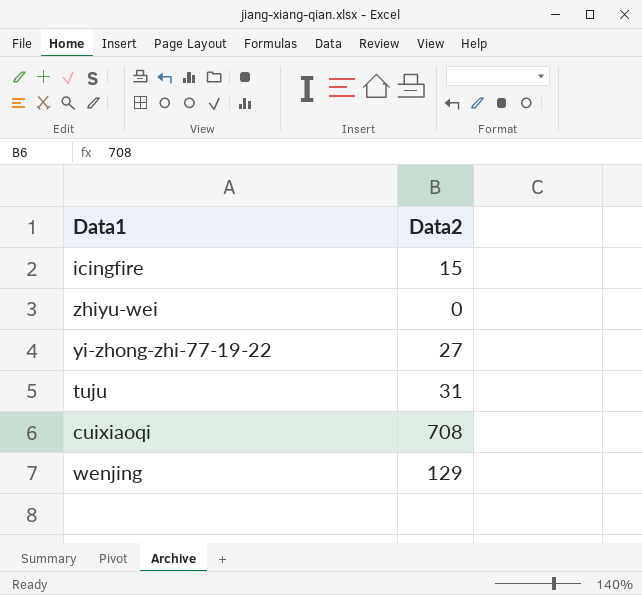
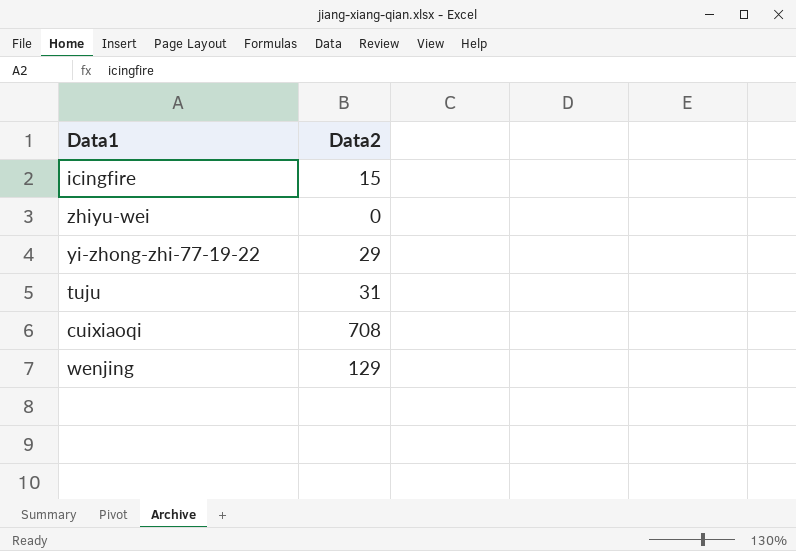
yi-zhong-zhi-77-19-22 | Data2: 27 -> 29

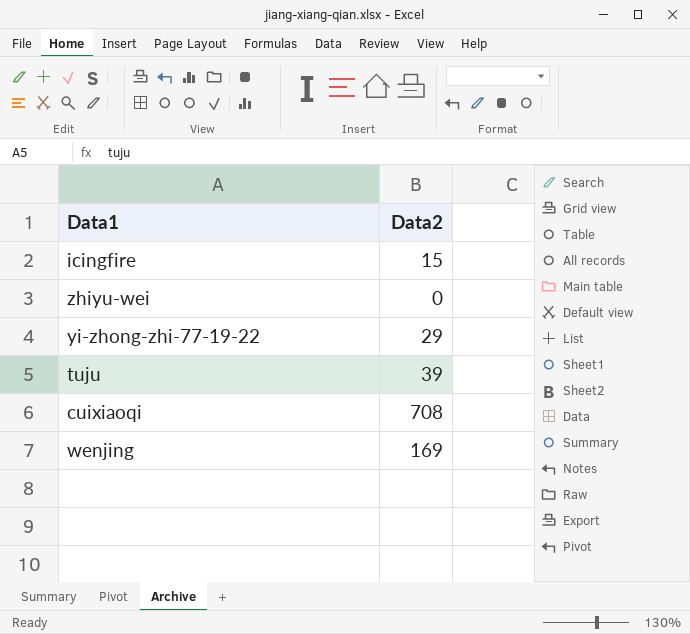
tuju | Data2: 31 -> 39
wenjing | Data2: 129 -> 169

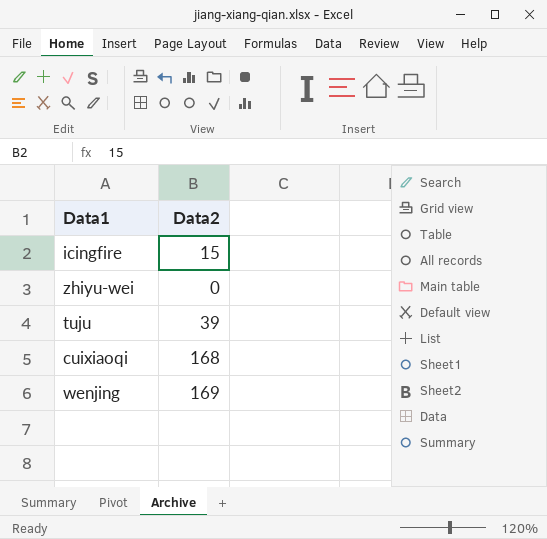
row yi-zhong-zhi-77-19-22: 29 -> none
cuixiaoqi | Data2: 708 -> 168

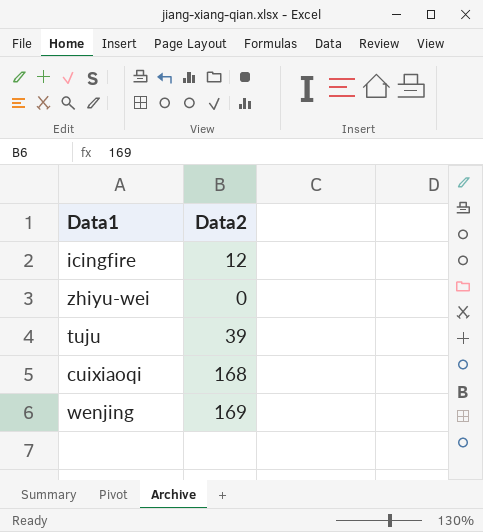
icingfire | Data2: 15 -> 12

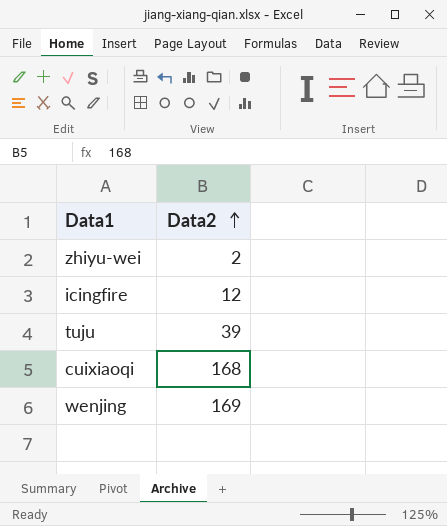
row order: none -> Data2 ascending
zhiyu-wei | Data2: 0 -> 2

